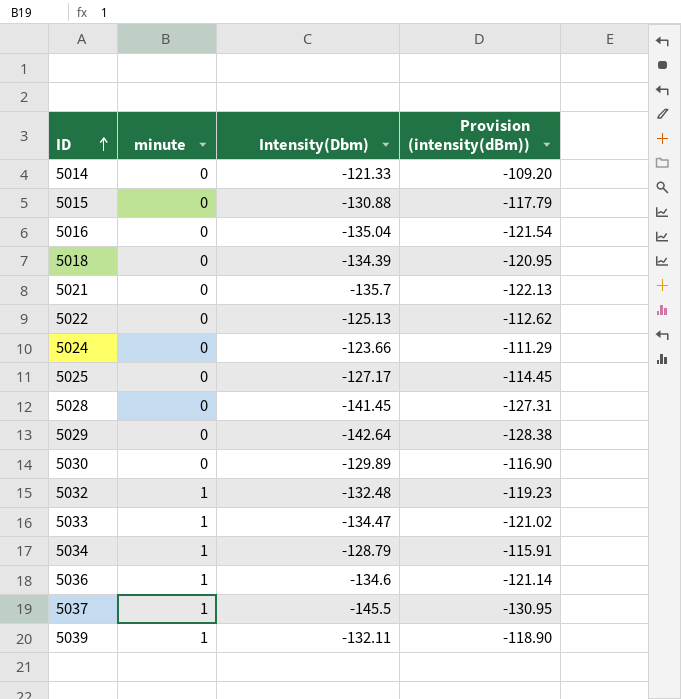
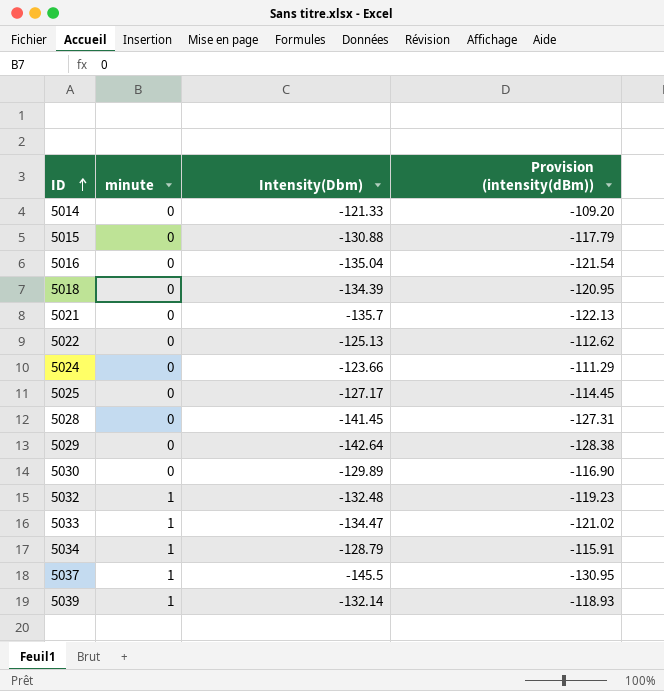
row 5036: 1 | -134.6 | -121.14 -> none
5039 | Intensity(Dbm): -132.11 -> -132.14
5039 | Provision (intensity(dBm)): -118.90 -> -118.93

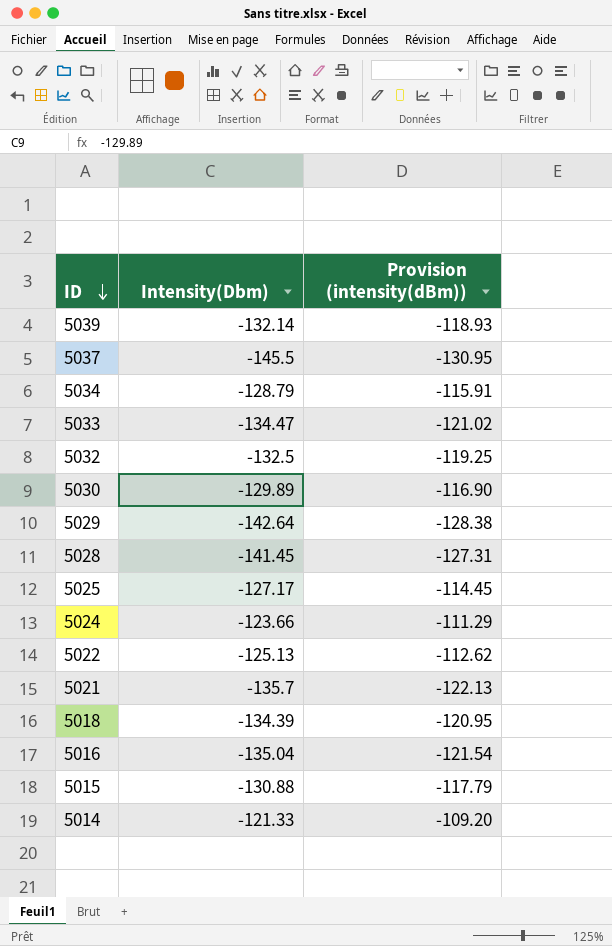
row order: ID ascending -> ID descending
column minute | position: 2 -> none
5032 | Intensity(Dbm): -132.48 -> -132.5
5032 | Provision (intensity(dBm)): -119.23 -> -119.25

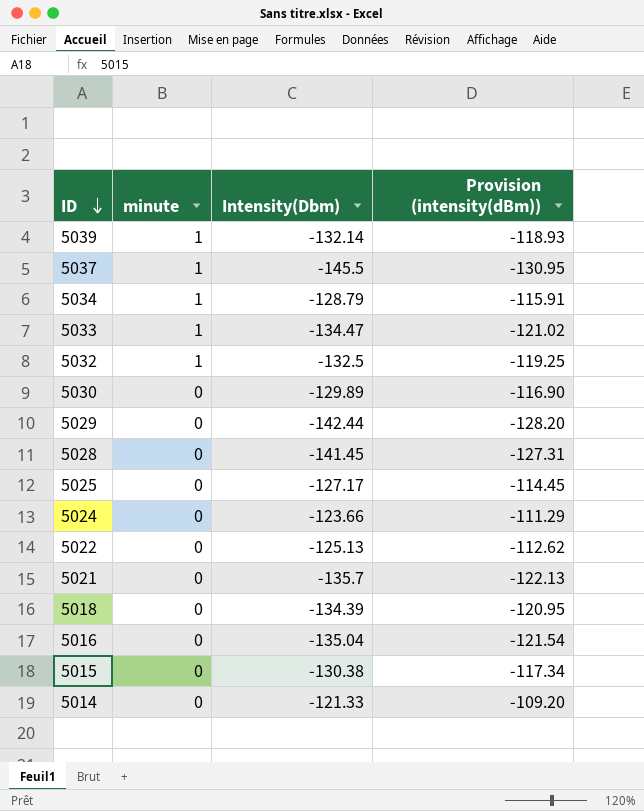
column minute | position: none -> 2
5029 | Intensity(Dbm): -142.64 -> -142.44
5029 | Provision (intensity(dBm)): -128.38 -> -128.20
5015 | Intensity(Dbm): -130.88 -> -130.38
5015 | Provision (intensity(dBm)): -117.79 -> -117.34

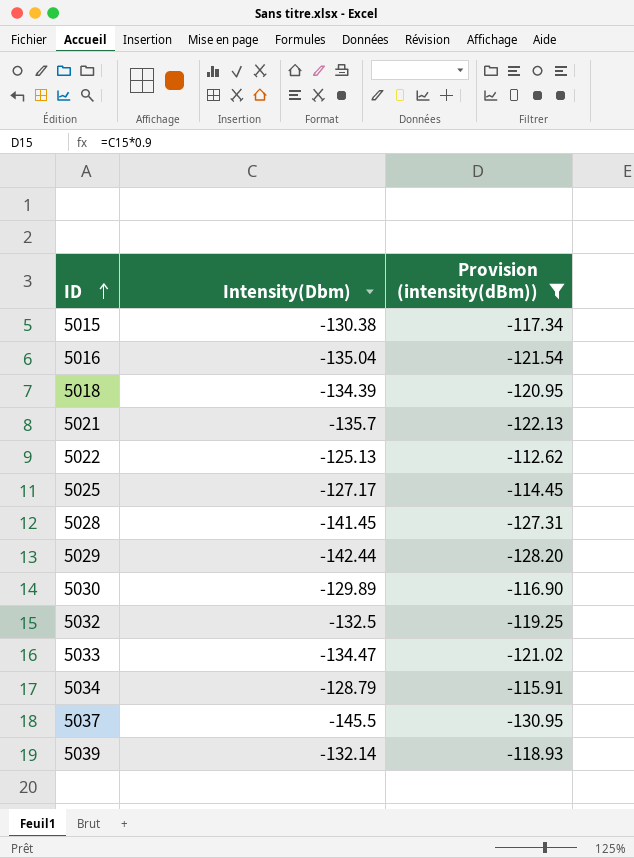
filter: none -> Provision (intensity(dBm)) <= -112.62
row order: ID descending -> ID ascending
column minute | position: 2 -> none

